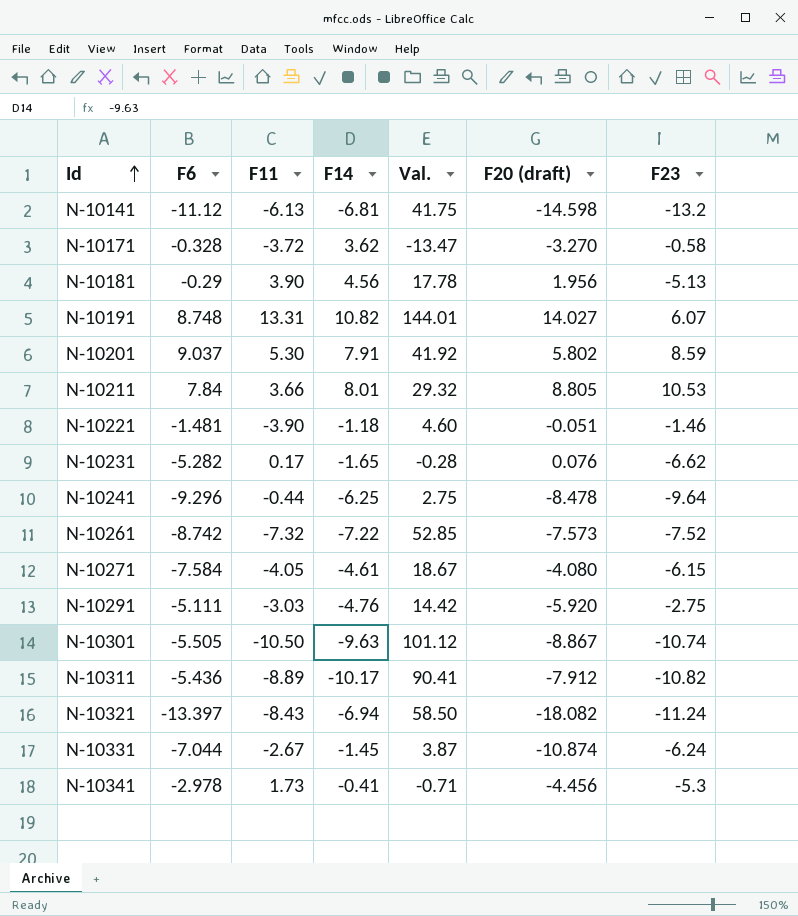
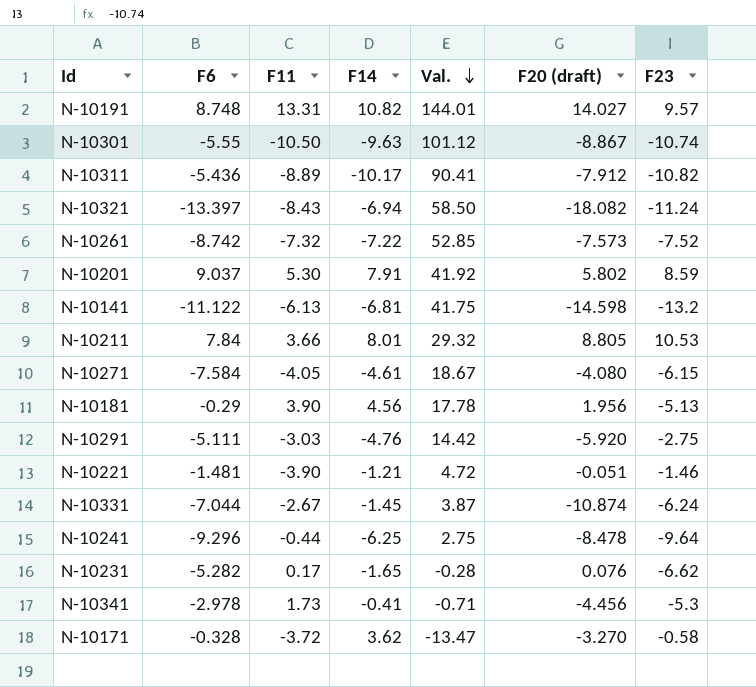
row order: Id ascending -> Val. descending
N-10191 | F23: 6.07 -> 9.57
N-10301 | F6: -5.505 -> -5.55
N-10141 | F6: -11.12 -> -11.122
N-10221 | F14: -1.18 -> -1.21
N-10221 | Val.: 4.60 -> 4.72

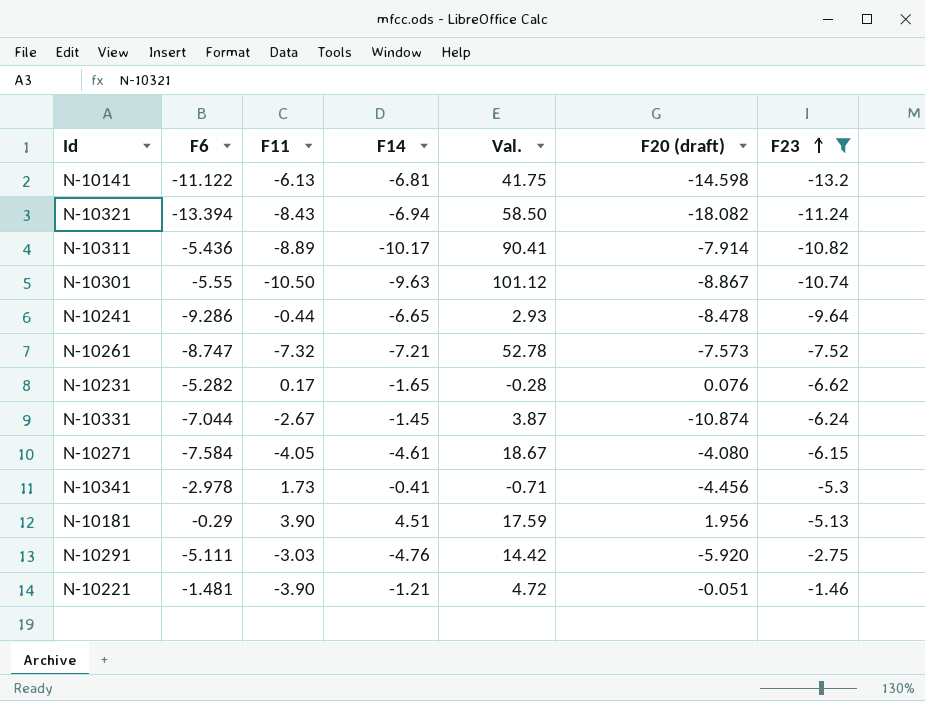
filter: none -> F23 <= -1.46
row order: Val. descending -> F23 ascending
N-10321 | F6: -13.397 -> -13.394
N-10311 | F20 (draft): -7.912 -> -7.914
N-10241 | F6: -9.296 -> -9.286
N-10241 | F14: -6.25 -> -6.65
N-10241 | Val.: 2.75 -> 2.93
N-10261 | F6: -8.742 -> -8.747
N-10261 | F14: -7.22 -> -7.21
N-10261 | Val.: 52.85 -> 52.78
N-10181 | F14: 4.56 -> 4.51
N-10181 | Val.: 17.78 -> 17.59

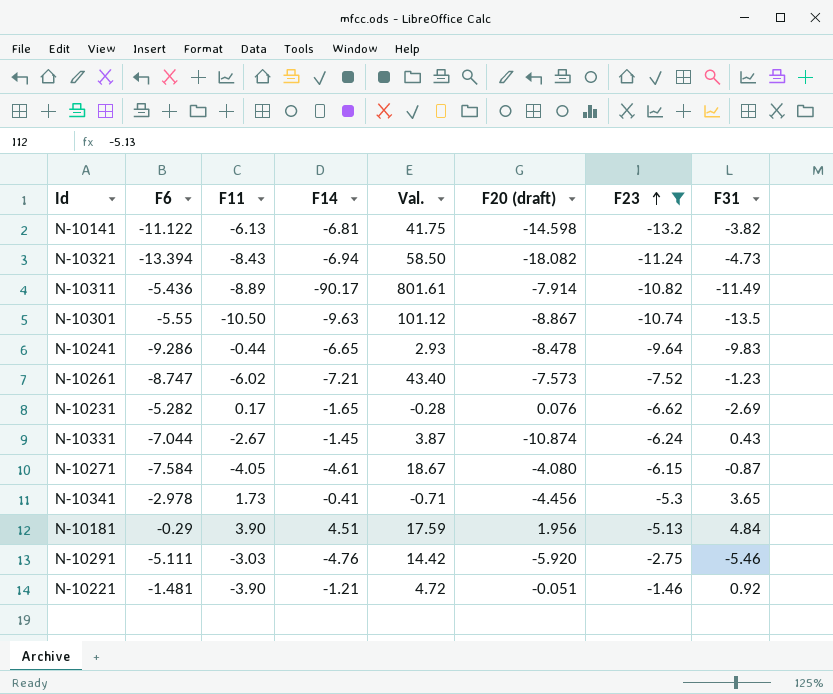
column F31 | position: none -> 8
N-10311 | F14: -10.17 -> -90.17
N-10311 | Val.: 90.41 -> 801.61
N-10261 | F11: -7.32 -> -6.02
N-10261 | Val.: 52.78 -> 43.40

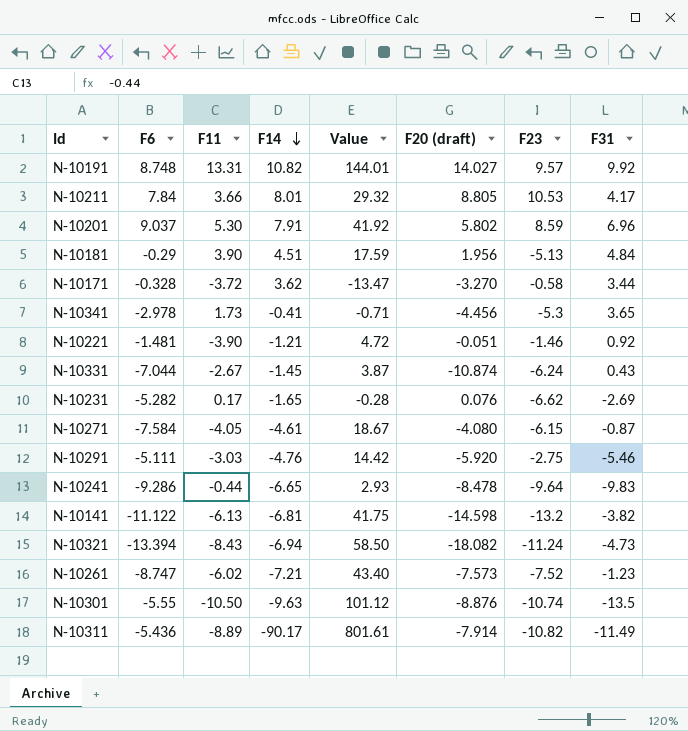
filter: F23 <= -1.46 -> none
row order: F23 ascending -> F14 descending
column name: Val. -> Value
N-10301 | F20 (draft): -8.867 -> -8.876

